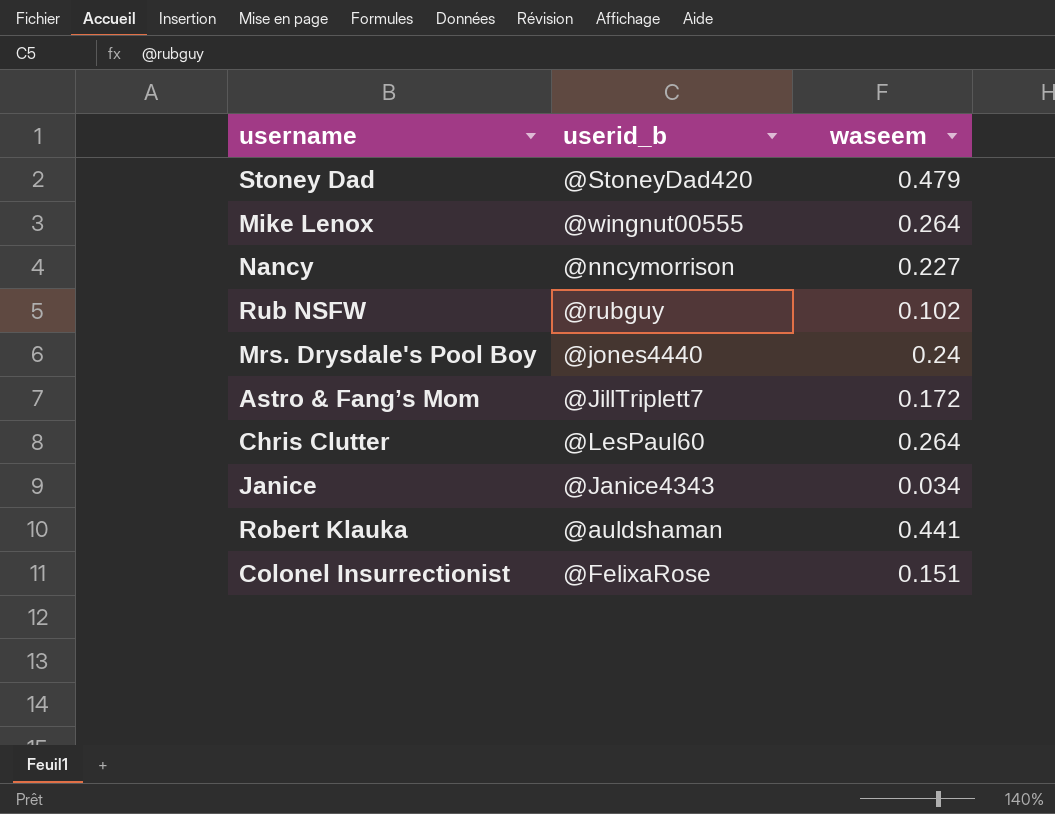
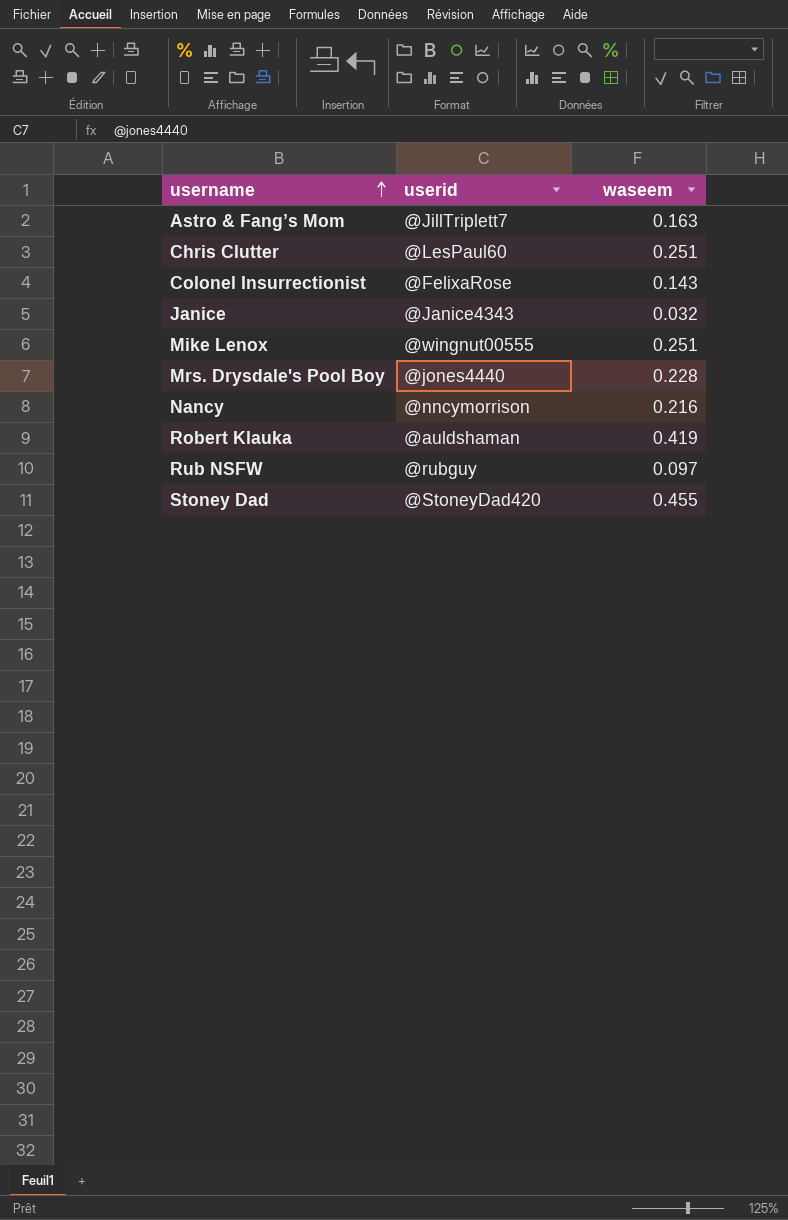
row order: none -> username ascending
column name: userid_b -> userid
Astro & Fang’s Mom | waseem: 0.172 -> 0.163
Chris Clutter | waseem: 0.264 -> 0.251
Colonel Insurrectionist | waseem: 0.151 -> 0.143
Janice | waseem: 0.034 -> 0.032
Mike Lenox | waseem: 0.264 -> 0.251
Mrs. Drysdale's Pool Boy | waseem: 0.24 -> 0.228
Nancy | waseem: 0.227 -> 0.216
Robert Klauka | waseem: 0.441 -> 0.419
Rub NSFW | waseem: 0.102 -> 0.097
Stoney Dad | waseem: 0.479 -> 0.455

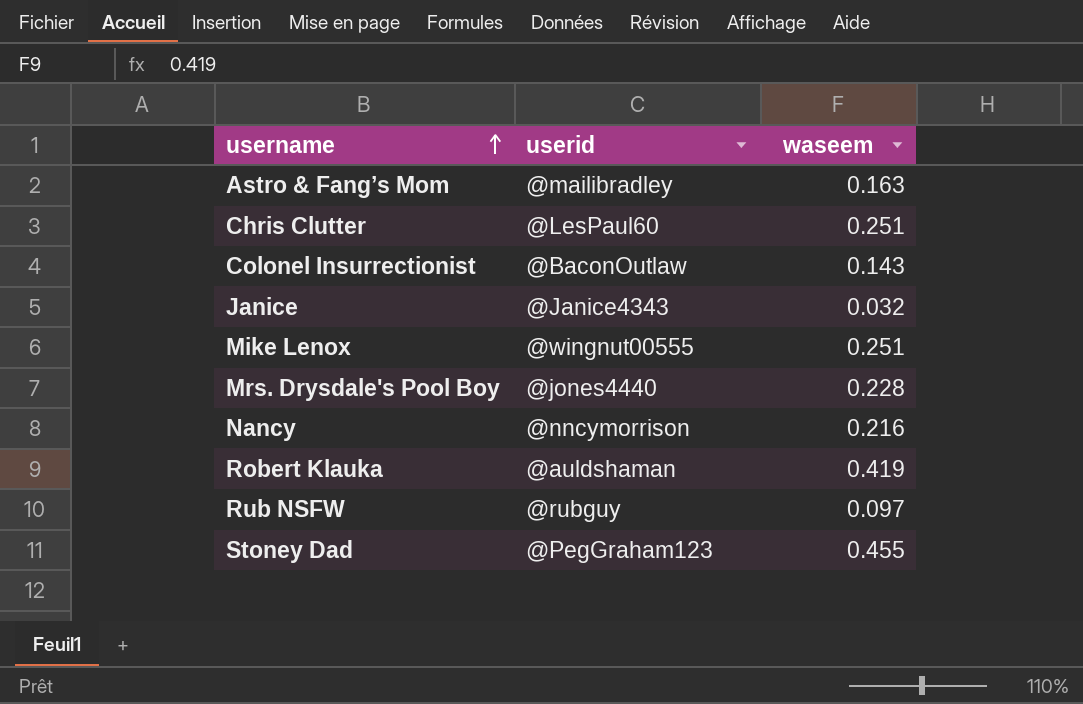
Astro & Fang’s Mom | userid: @JillTriplett7 -> @mailibradley
Colonel Insurrectionist | userid: @FelixaRose -> @BaconOutlaw
Stoney Dad | userid: @StoneyDad420 -> @PegGraham123

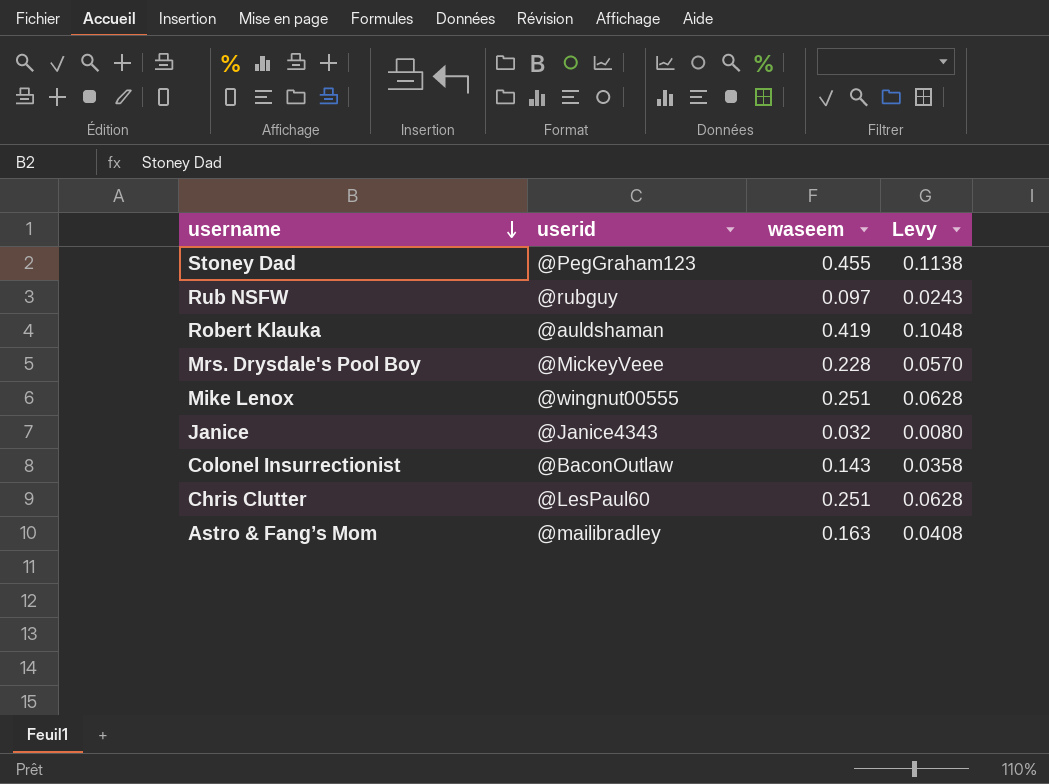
row order: username ascending -> username descending
column Levy | formula: none -> [waseem] * 0.25
row Nancy: @nncymorrison | 0.216 -> none
Mrs. Drysdale's Pool Boy | userid: @jones4440 -> @MickeyVeee

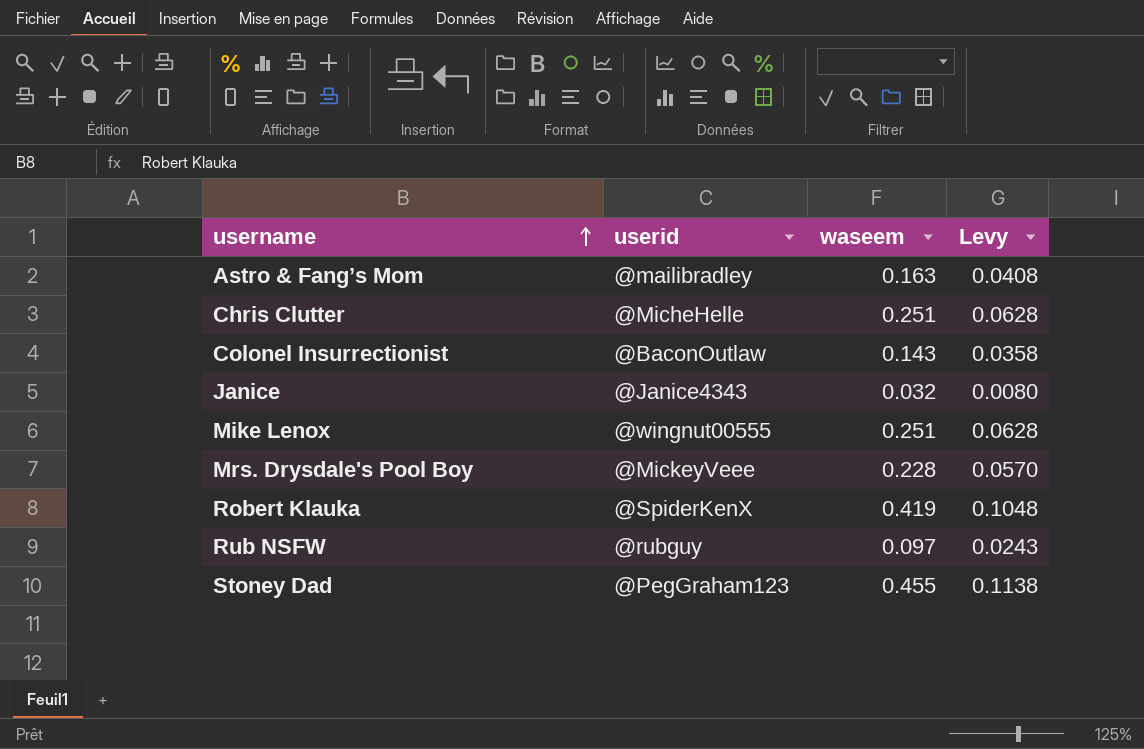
row order: username descending -> username ascending
Chris Clutter | userid: @LesPaul60 -> @MicheHelle
Robert Klauka | userid: @auldshaman -> @SpiderKenX

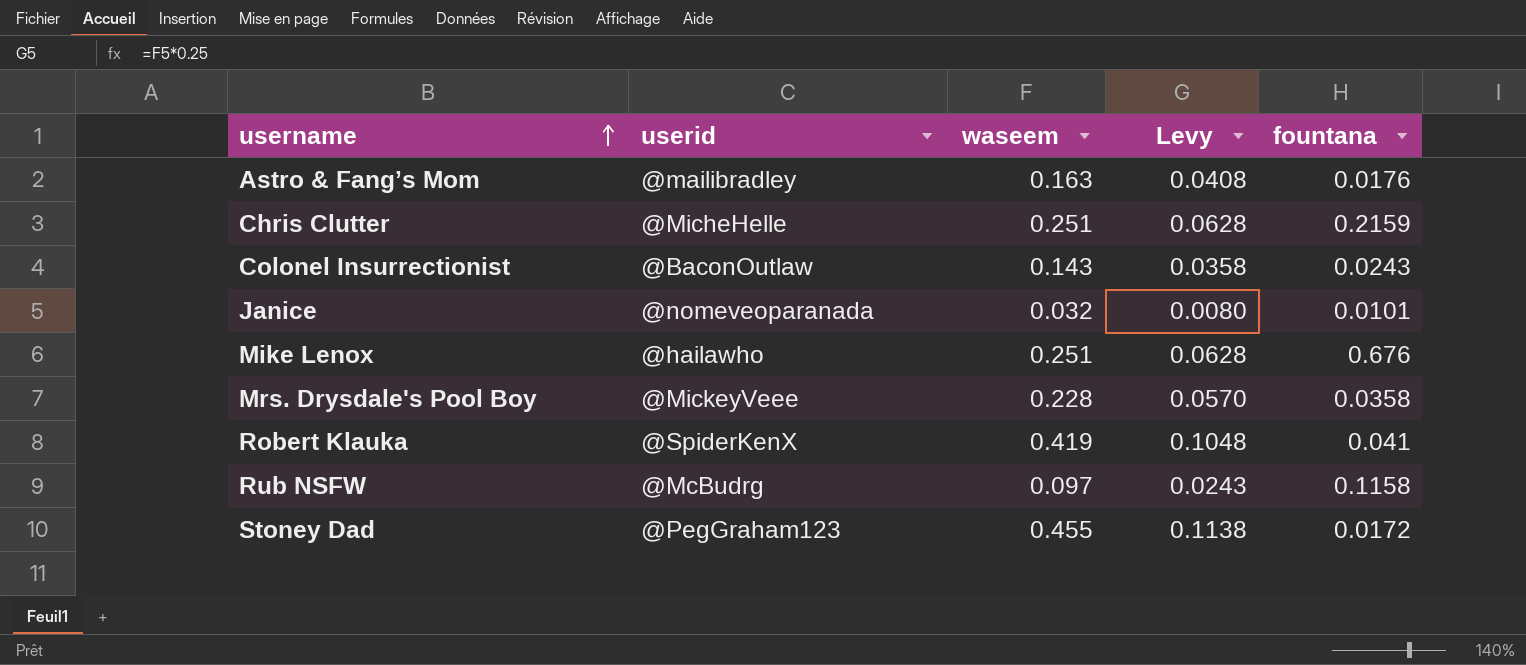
column fountana | position: none -> 5
Janice | userid: @Janice4343 -> @nomeveoparanada
Mike Lenox | userid: @wingnut00555 -> @hailawho
Rub NSFW | userid: @rubguy -> @McBudrg

